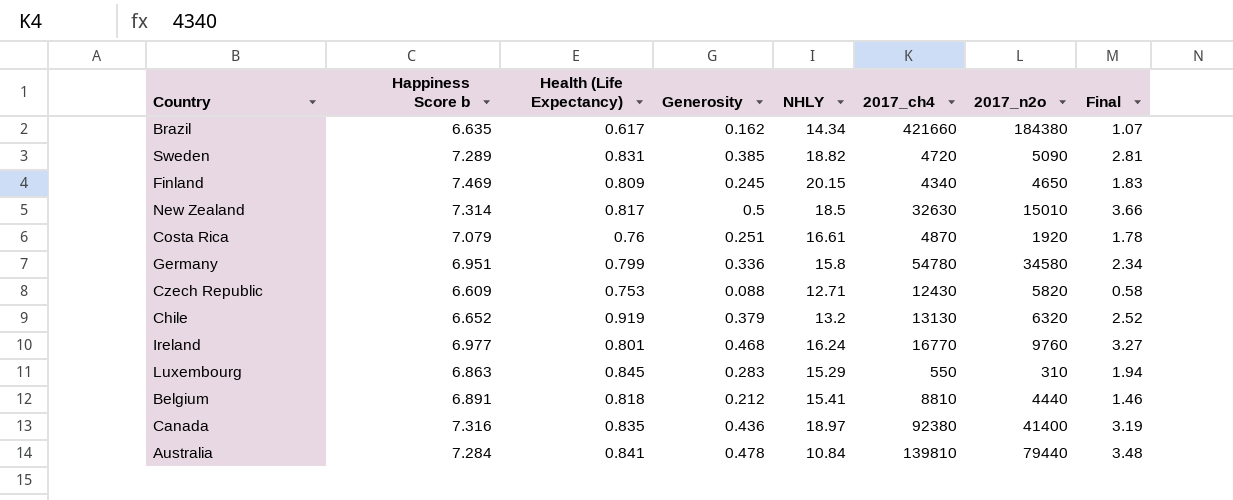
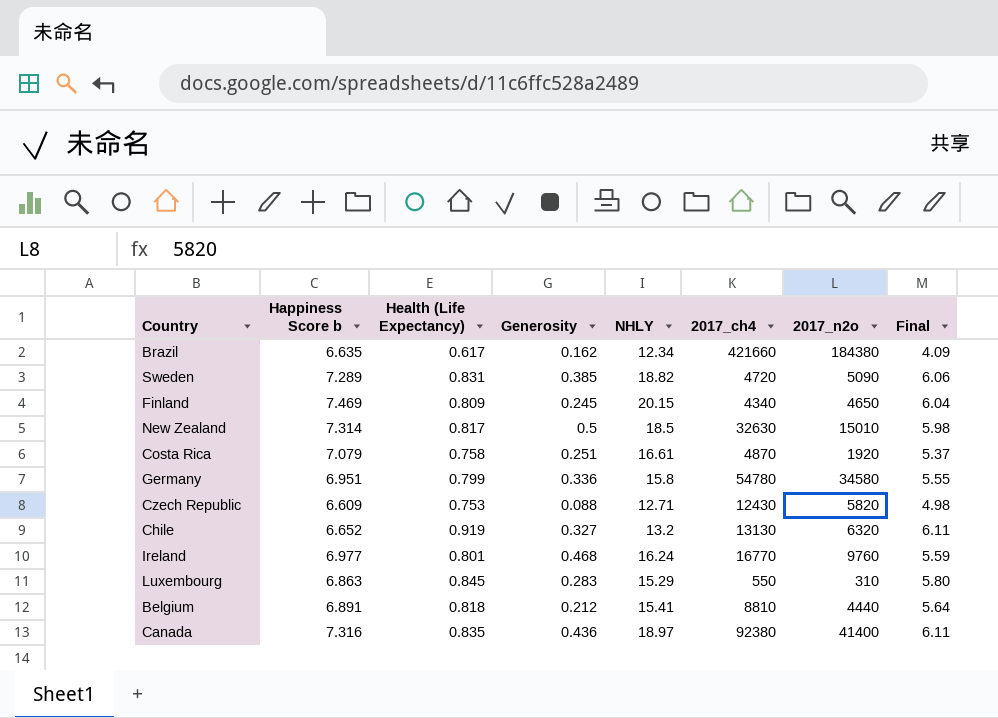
column Final | formula: [Happiness Score b] * [Generosity] -> [Happiness Score b] * [Health (Life Expectancy)]
row Australia: 7.284 | 0.841 | 0.478 | 10.84 | 139810 | 79440 | 3.48 -> none
Brazil | NHLY: 14.34 -> 12.34
Costa Rica | Health (Life Expectancy): 0.76 -> 0.758
Chile | Generosity: 0.379 -> 0.327

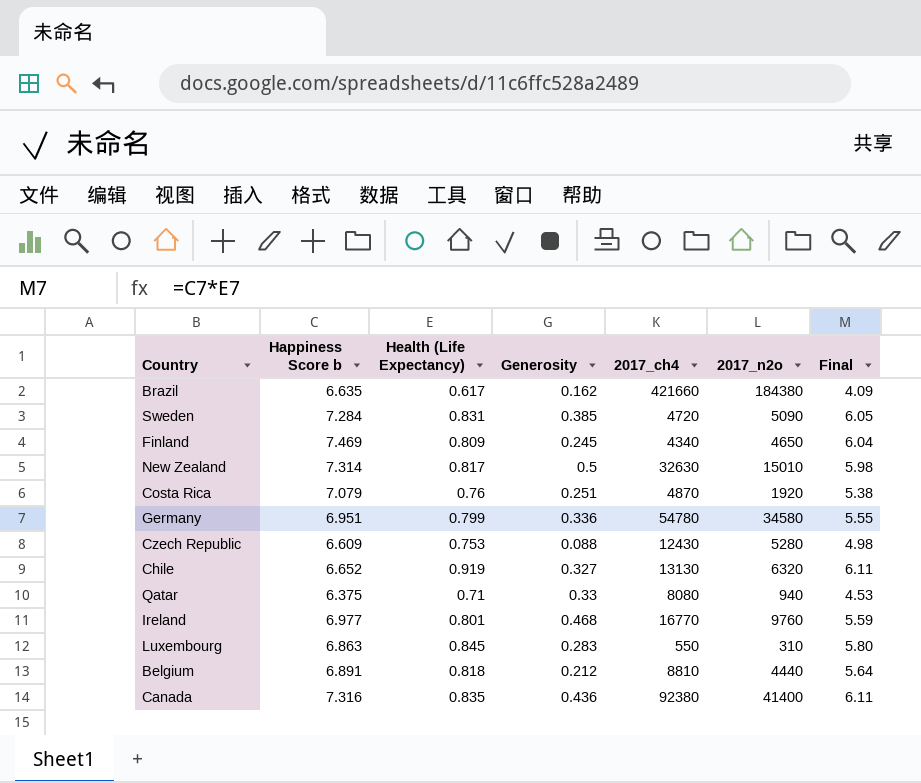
column NHLY | position: 5 -> none
Sweden | Happiness Score b: 7.289 -> 7.284
Sweden | Final: 6.06 -> 6.05
Costa Rica | Health (Life Expectancy): 0.758 -> 0.76
Costa Rica | Final: 5.37 -> 5.38
Czech Republic | 2017_n2o: 5820 -> 5280
row Qatar: none -> 6.375 | 0.71 | 0.33 | 8080 | 940 | 4.53

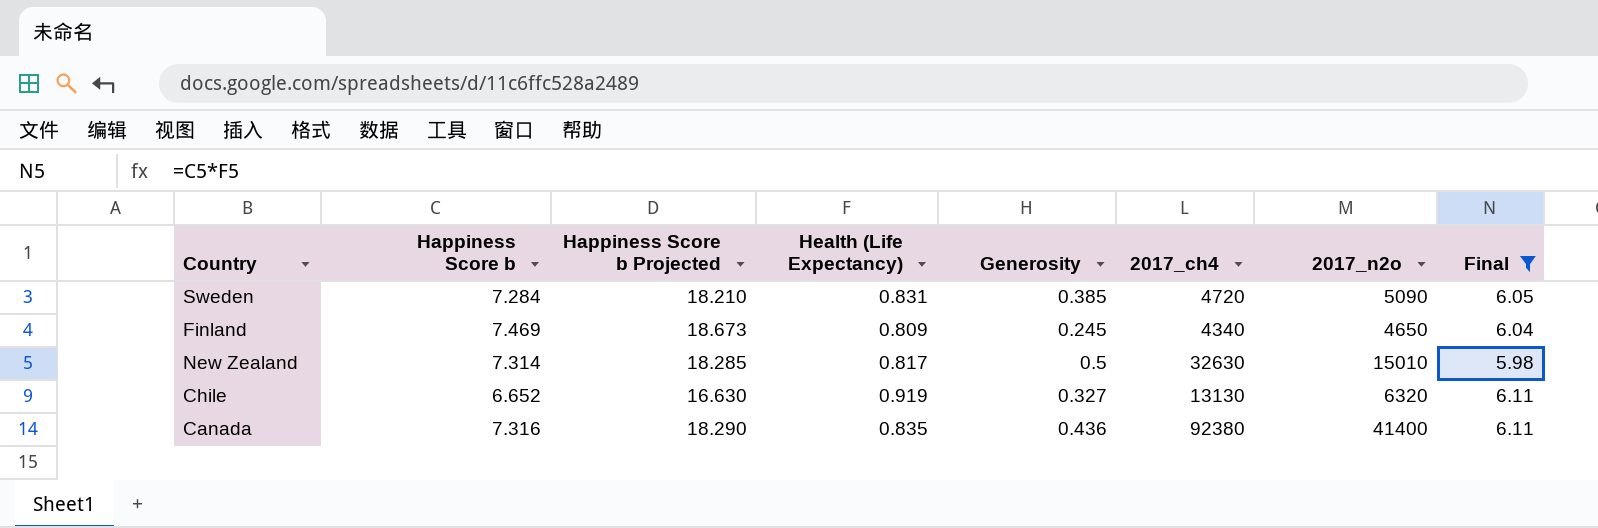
filter: none -> Final >= 5.98
column Happiness Score b Projected | formula: none -> [Happiness Score b] * 2.5

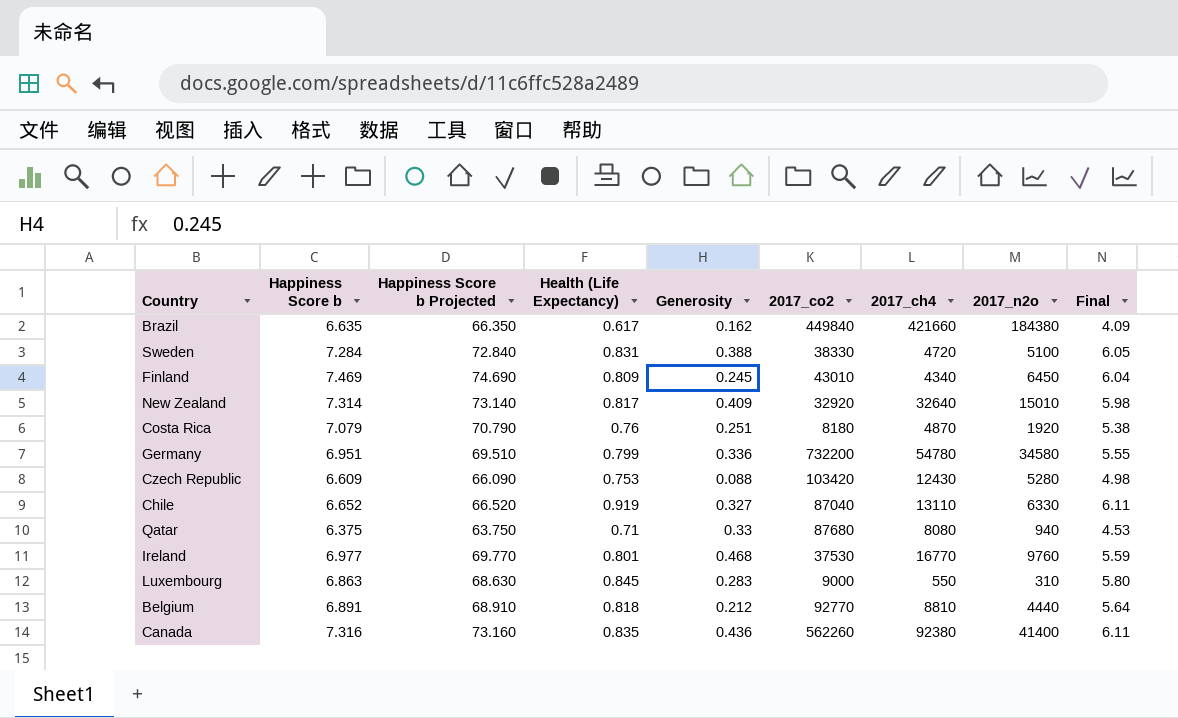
filter: Final >= 5.98 -> none
column Happiness Score b Projected | formula: [Happiness Score b] * 2.5 -> [Happiness Score b] * 10
column 2017_co2 | position: none -> 6
Sweden | Generosity: 0.385 -> 0.388
Sweden | 2017_n2o: 5090 -> 5100
Finland | 2017_n2o: 4650 -> 6450
New Zealand | Generosity: 0.5 -> 0.409
New Zealand | 2017_ch4: 32630 -> 32640
Chile | 2017_ch4: 13130 -> 13110
Chile | 2017_n2o: 6320 -> 6330

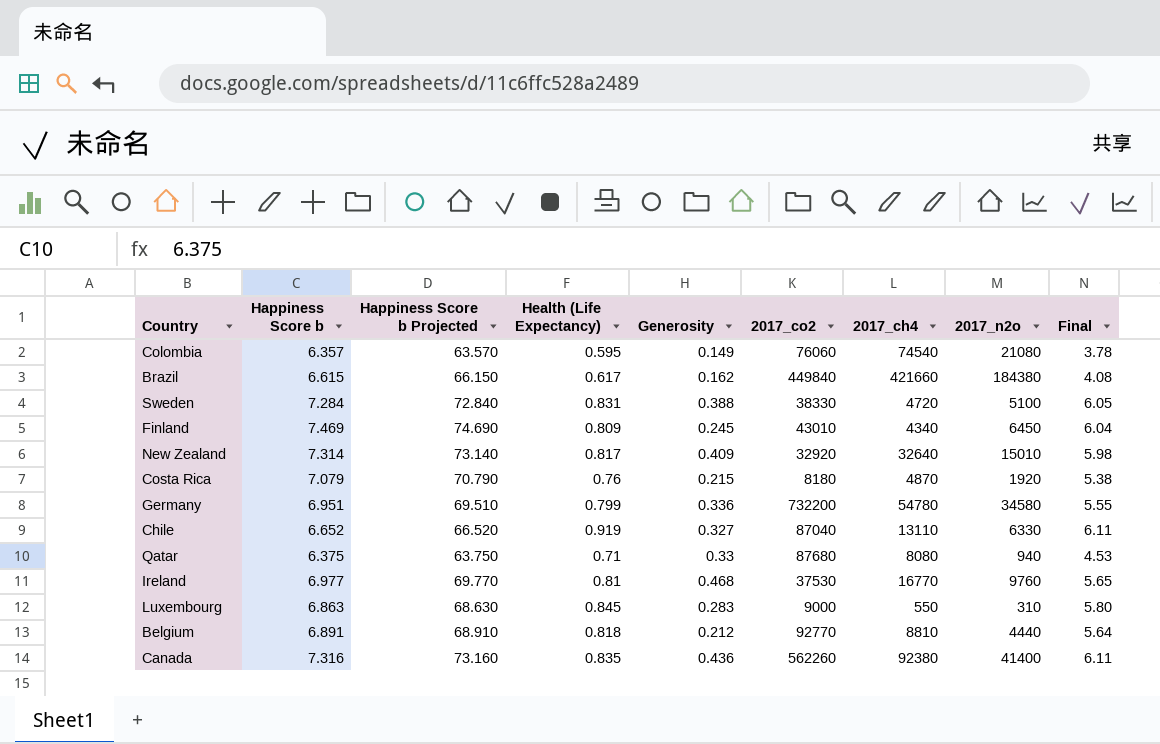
row Czech Republic: 6.609 | 66.090 | 0.753 | 0.088 | 103420 | 12430 | 5280 | 4.98 -> none
row Colombia: none -> 6.357 | 63.570 | 0.595 | 0.149 | 76060 | 74540 | 21080 | 3.78
Brazil | Happiness Score b: 6.635 -> 6.615
Brazil | Happiness Score b Projected: 66.350 -> 66.150
Brazil | Final: 4.09 -> 4.08
Costa Rica | Generosity: 0.251 -> 0.215
Ireland | Health (Life Expectancy): 0.801 -> 0.81
Ireland | Final: 5.59 -> 5.65

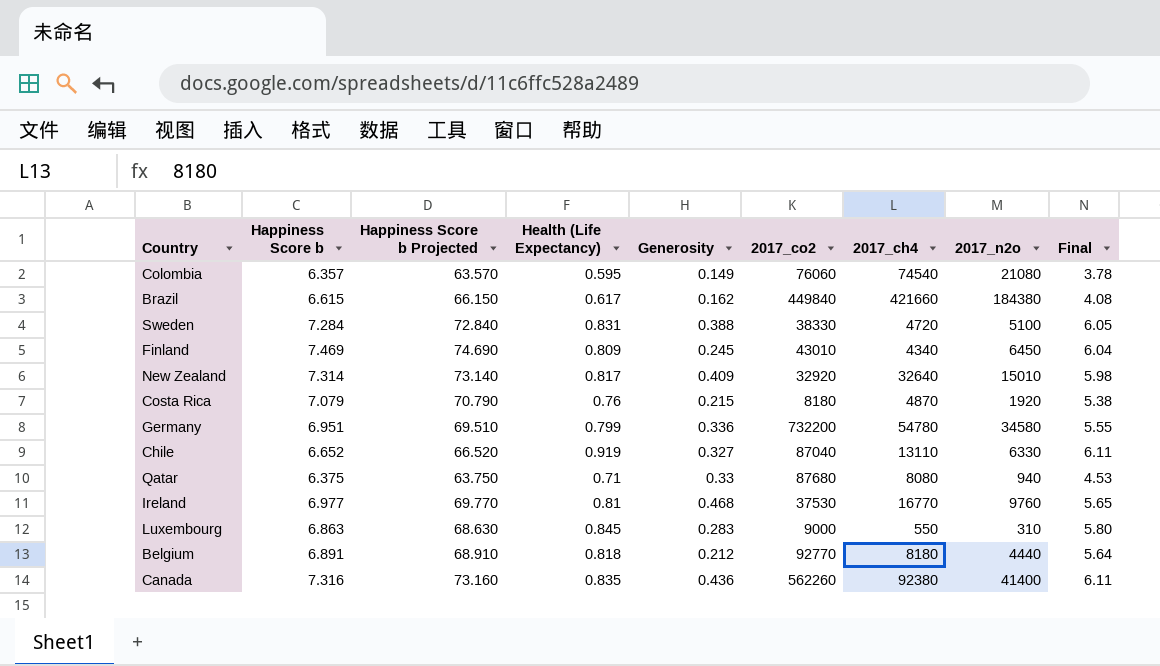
Belgium | 2017_ch4: 8810 -> 8180

